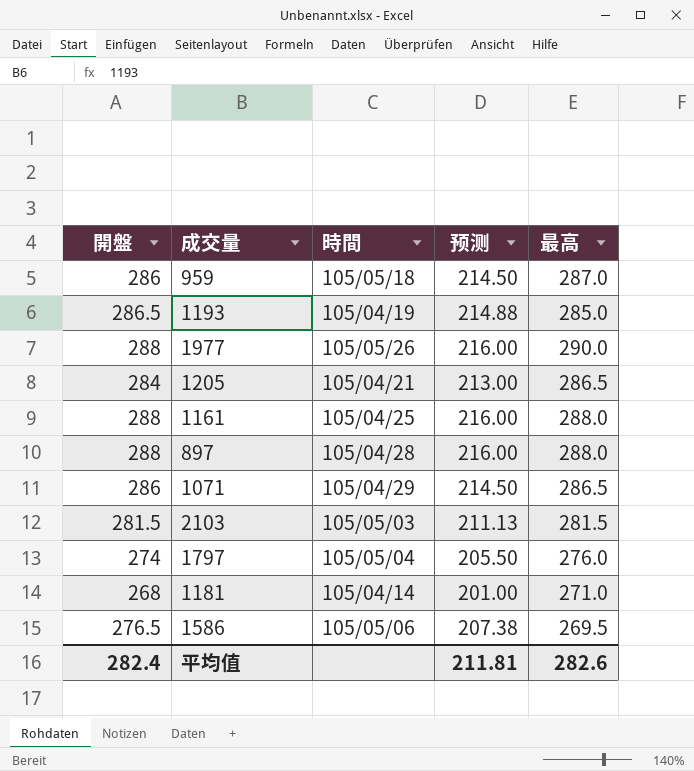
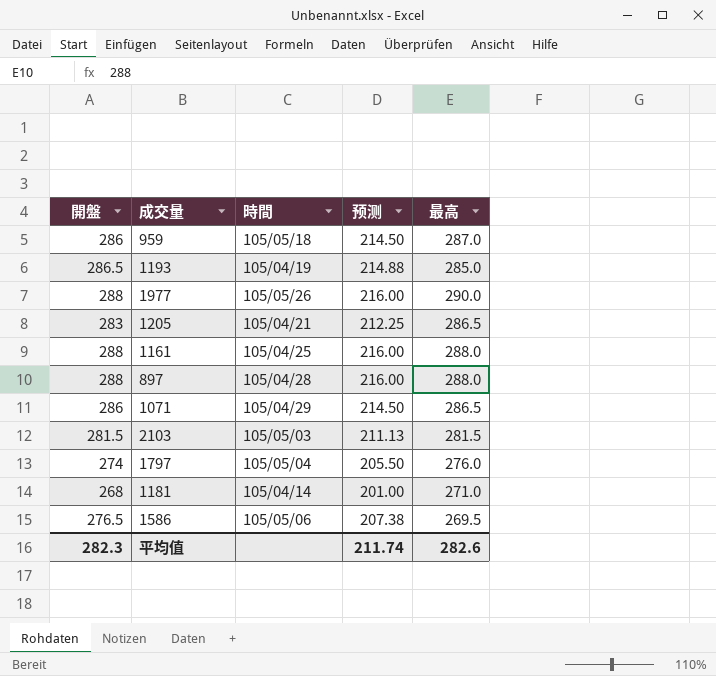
1205 | 開盤: 284 -> 283
1205 | 预测: 213.00 -> 212.25
平均值 | 開盤: 282.4 -> 282.3
平均值 | 预测: 211.81 -> 211.74

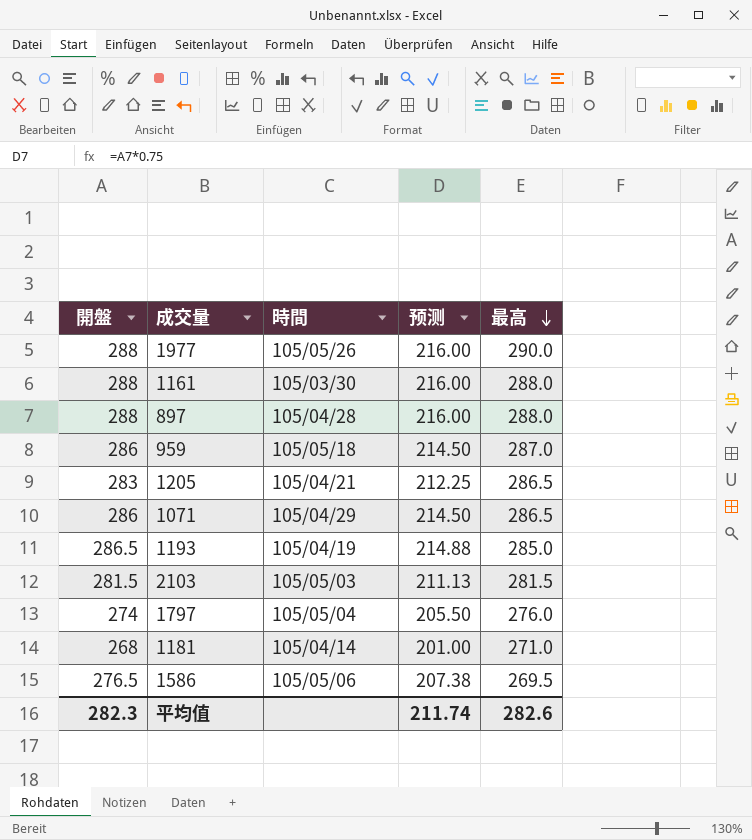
row order: none -> 最高 descending
1161 | 時間: 105/04/25 -> 105/03/30

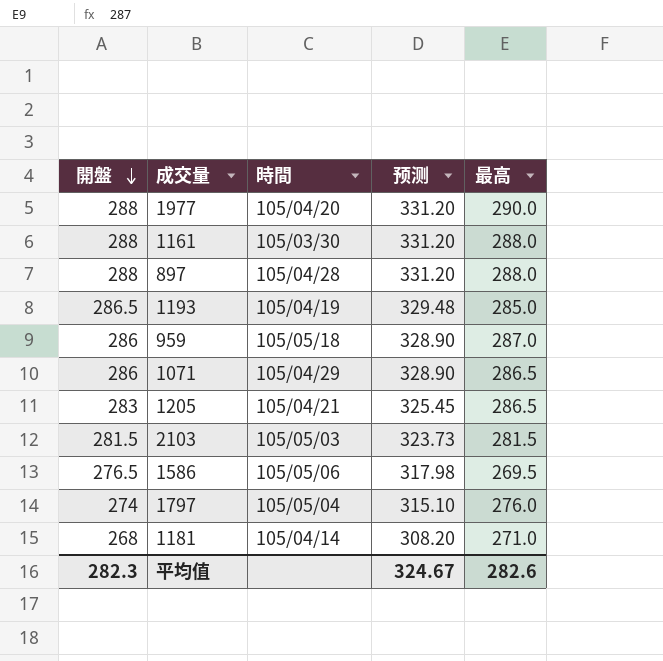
row order: 最高 descending -> 開盤 descending
column 预测 | formula: [開盤] * 0.75 -> [開盤] * 1.15
1977 | 時間: 105/05/26 -> 105/04/20
平均值 | 预测: 211.74 -> 324.67

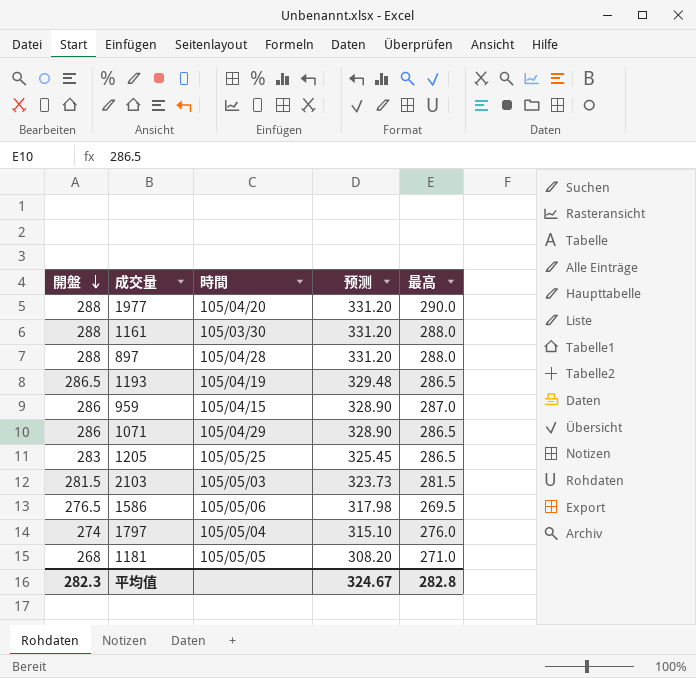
1193 | 最高: 285.0 -> 286.5
959 | 時間: 105/05/18 -> 105/04/15
1205 | 時間: 105/04/21 -> 105/05/25
1181 | 時間: 105/04/14 -> 105/05/05
平均值 | 最高: 282.6 -> 282.8

